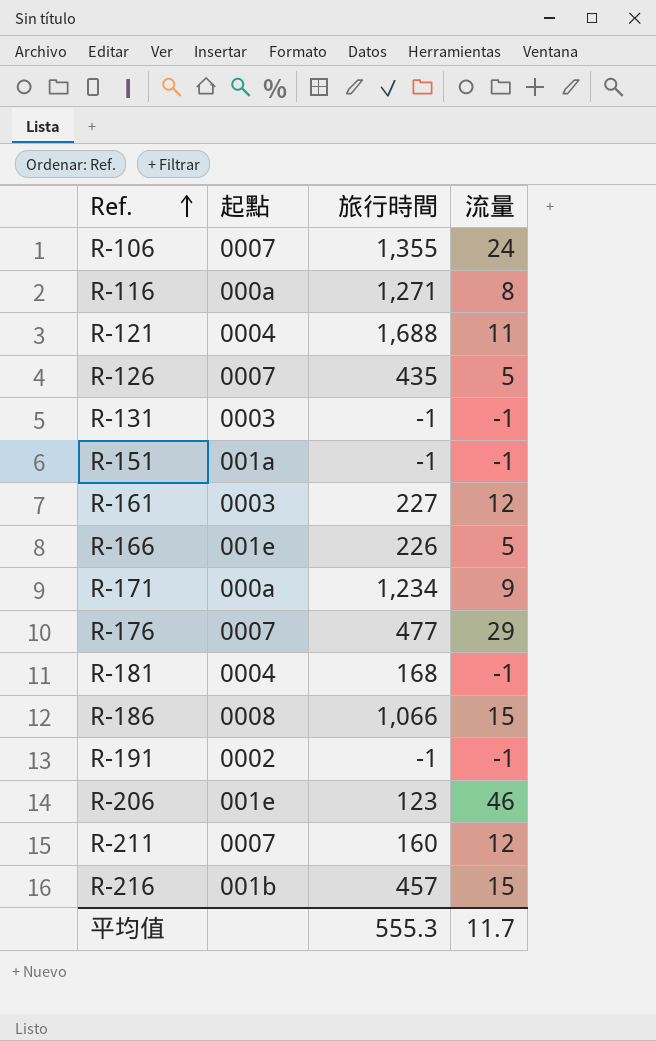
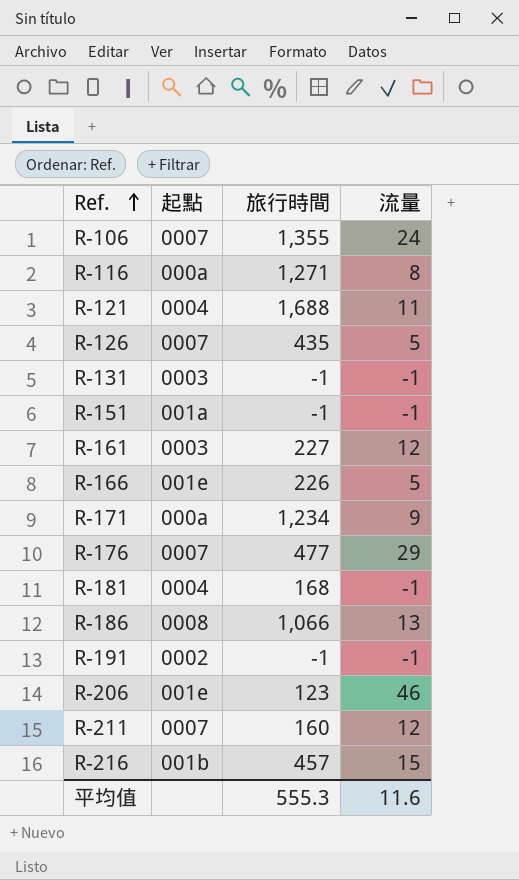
R-186 | 流量: 15 -> 13
平均值 | 流量: 11.7 -> 11.6

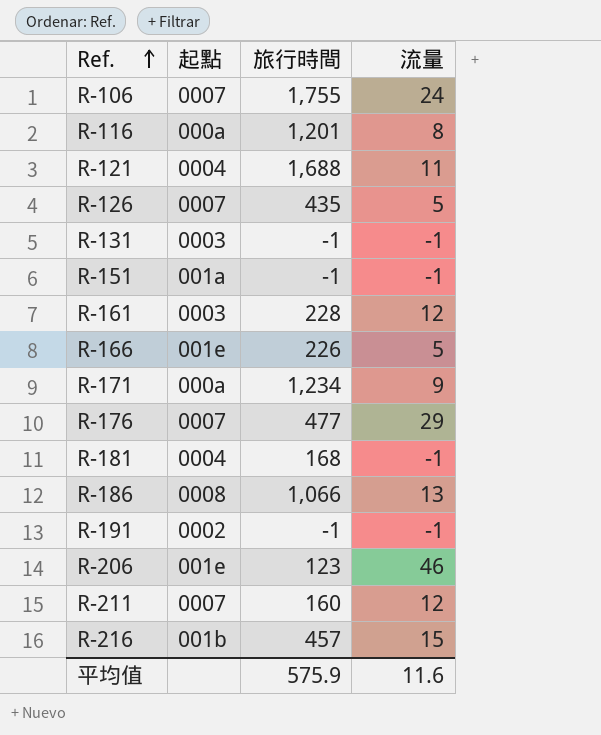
R-106 | 旅行時間: 1,355 -> 1,755
R-116 | 旅行時間: 1,271 -> 1,201
R-161 | 旅行時間: 227 -> 228
平均值 | 旅行時間: 555.3 -> 575.9

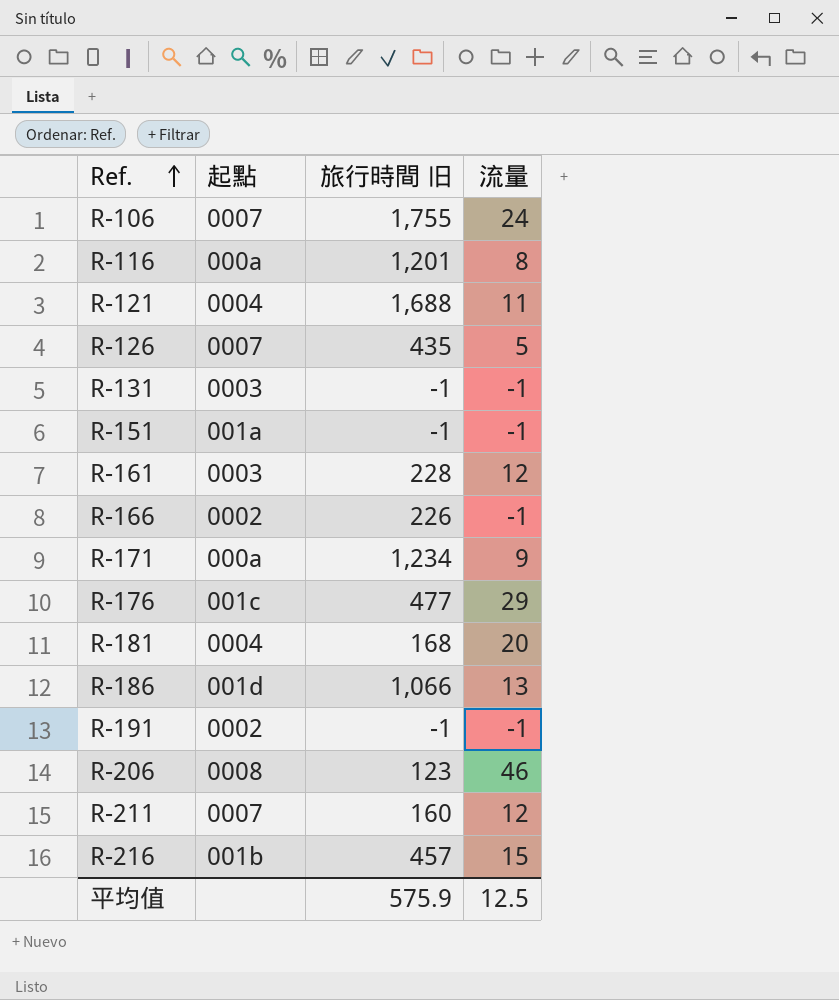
column name: 旅行時間 -> 旅行時間 旧
R-166 | 起點: 001e -> 0002
R-166 | 流量: 5 -> -1
R-176 | 起點: 0007 -> 001c
R-181 | 流量: -1 -> 20
R-186 | 起點: 0008 -> 001d
R-206 | 起點: 001e -> 0008
平均值 | 流量: 11.6 -> 12.5

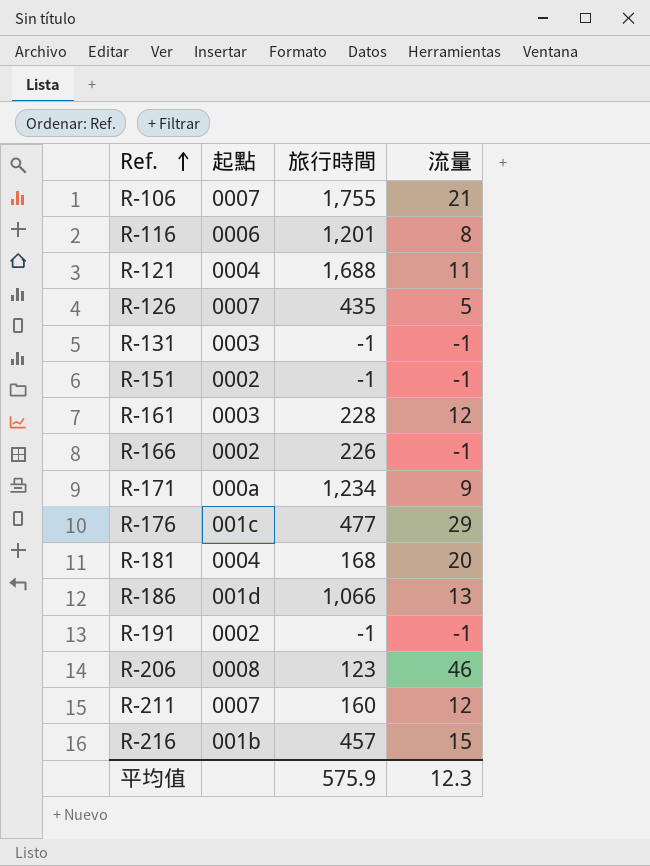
column name: 旅行時間 旧 -> 旅行時間
R-106 | 流量: 24 -> 21
R-116 | 起點: 000a -> 0006
R-151 | 起點: 001a -> 0002
平均值 | 流量: 12.5 -> 12.3

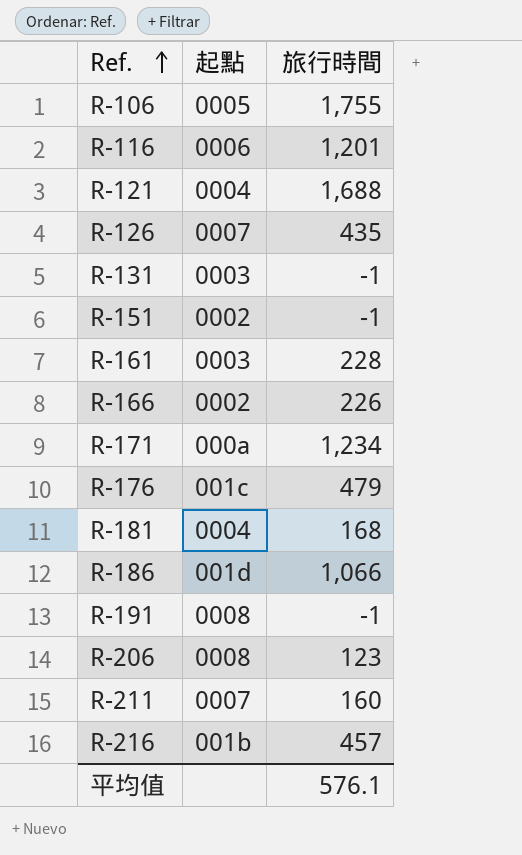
column 流量 | position: 4 -> none
R-106 | 起點: 0007 -> 0005
R-176 | 旅行時間: 477 -> 479
R-191 | 起點: 0002 -> 0008
平均值 | 旅行時間: 575.9 -> 576.1

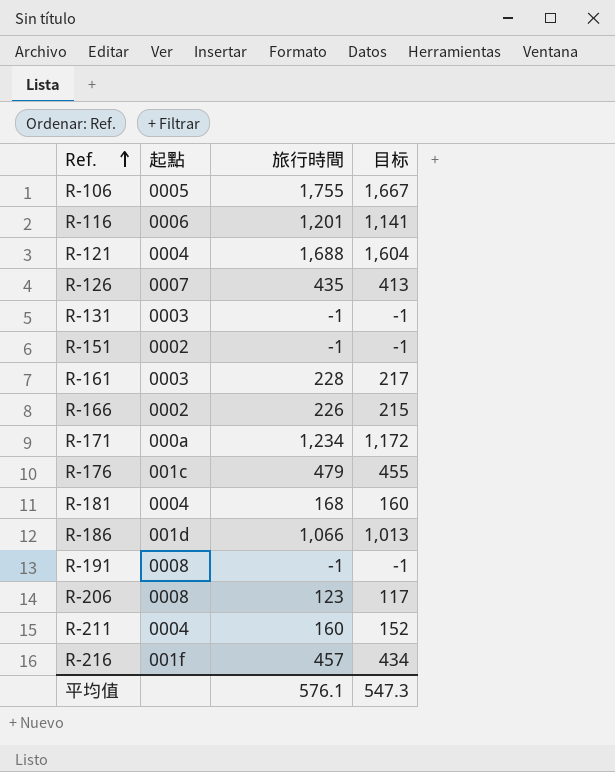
column 目标 | formula: none -> [旅行時間] * 0.95
R-211 | 起點: 0007 -> 0004
R-216 | 起點: 001b -> 001f

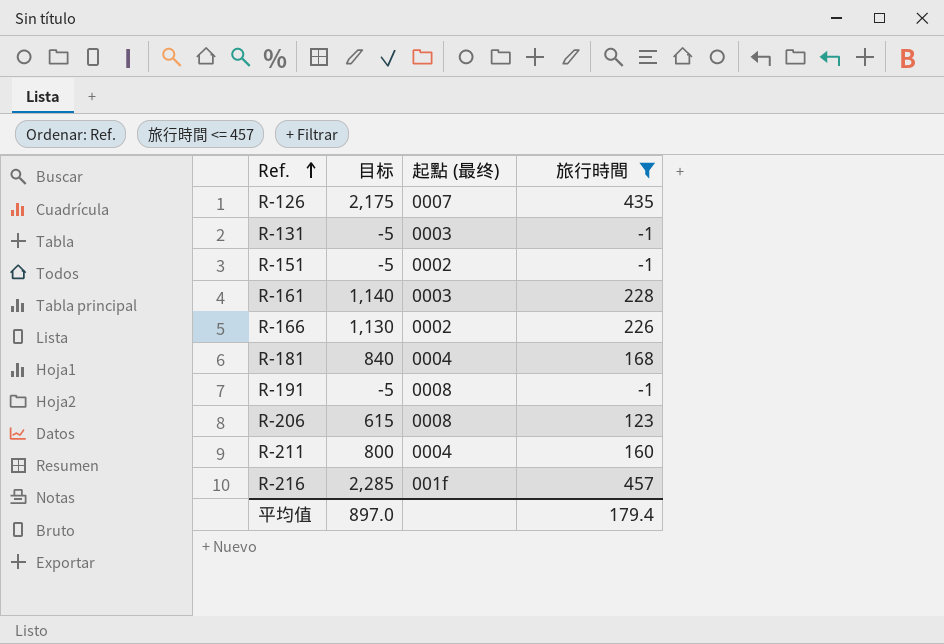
filter: none -> 旅行時間 <= 457
column 目标 | formula: [旅行時間] * 0.95 -> [旅行時間] * 5
column 目标 | position: 4 -> 2
column name: 起點 -> 起點 (最终)
平均值 | 目标: 547.3 -> 897.0
平均值 | 旅行時間: 576.1 -> 179.4

